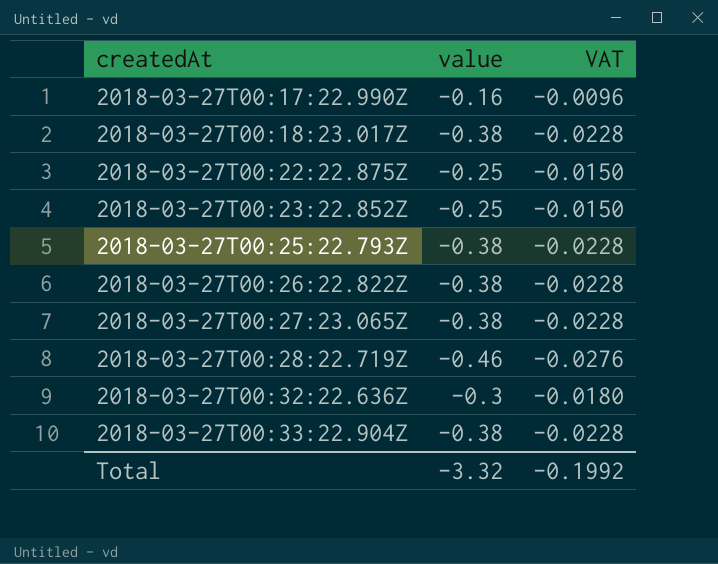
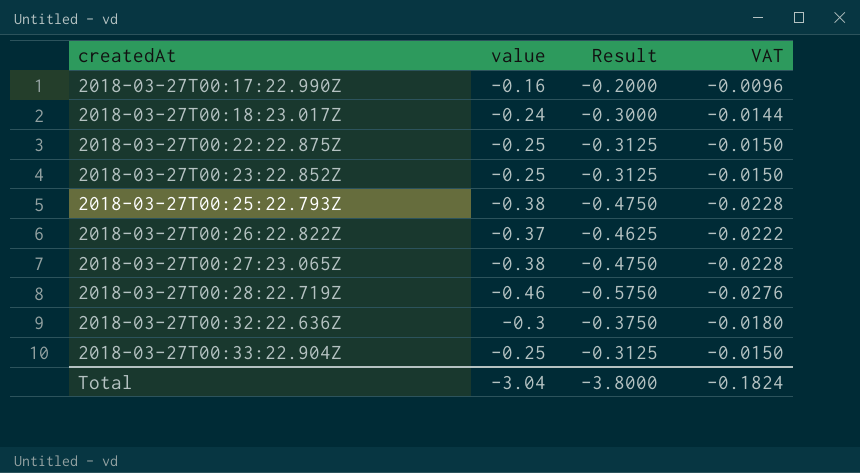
column Result | formula: none -> [value] * 1.25
2018-03-27T00:18:23.017Z | value: -0.38 -> -0.24
2018-03-27T00:18:23.017Z | VAT: -0.0228 -> -0.0144
2018-03-27T00:26:22.822Z | value: -0.38 -> -0.37
2018-03-27T00:26:22.822Z | VAT: -0.0228 -> -0.0222
2018-03-27T00:33:22.904Z | value: -0.38 -> -0.25
2018-03-27T00:33:22.904Z | VAT: -0.0228 -> -0.0150
Total | value: -3.32 -> -3.04
Total | VAT: -0.1992 -> -0.1824

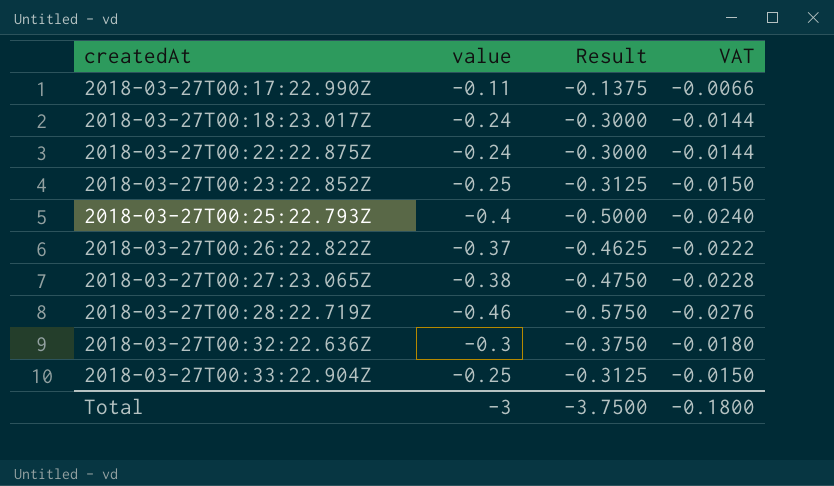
2018-03-27T00:17:22.990Z | value: -0.16 -> -0.11
2018-03-27T00:17:22.990Z | Result: -0.2000 -> -0.1375
2018-03-27T00:17:22.990Z | VAT: -0.0096 -> -0.0066
2018-03-27T00:22:22.875Z | value: -0.25 -> -0.24
2018-03-27T00:22:22.875Z | Result: -0.3125 -> -0.3000
2018-03-27T00:22:22.875Z | VAT: -0.0150 -> -0.0144
2018-03-27T00:25:22.793Z | value: -0.38 -> -0.4
2018-03-27T00:25:22.793Z | Result: -0.4750 -> -0.5000
2018-03-27T00:25:22.793Z | VAT: -0.0228 -> -0.0240
Total | value: -3.04 -> -3
Total | Result: -3.8000 -> -3.7500
Total | VAT: -0.1824 -> -0.1800

